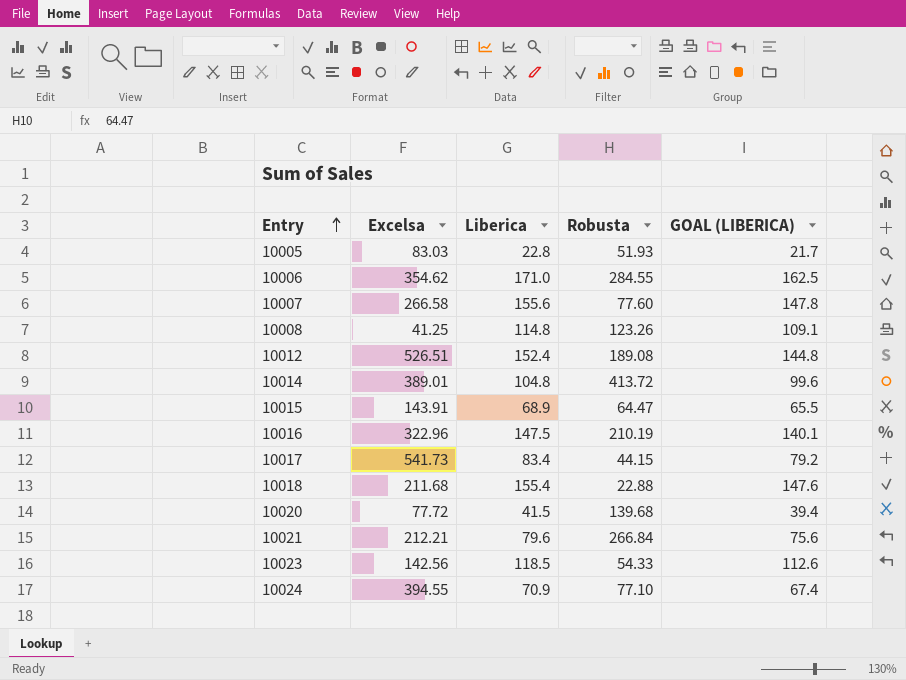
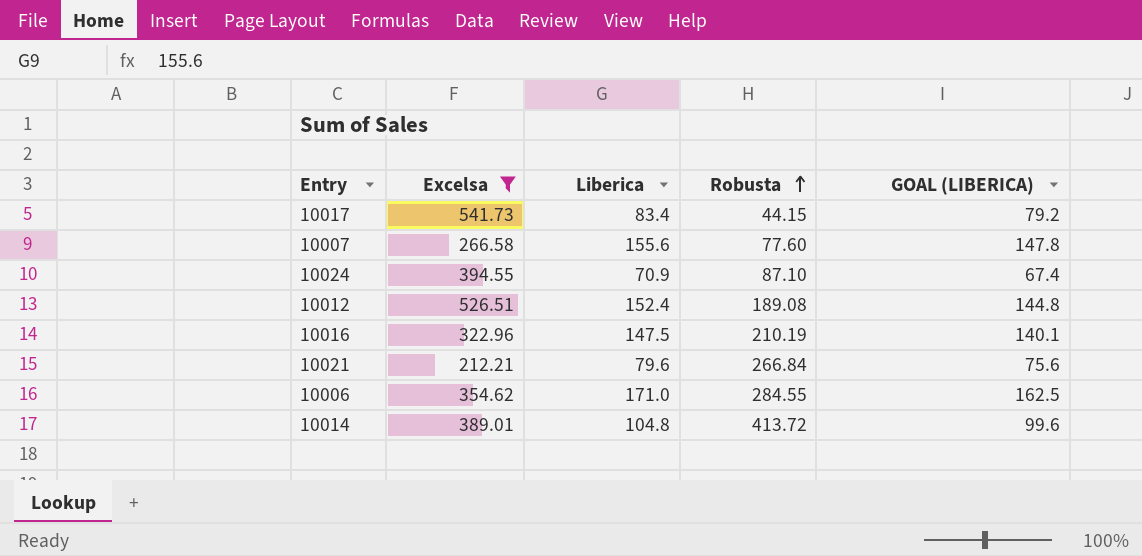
filter: none -> Excelsa >= 212.21
row order: Entry ascending -> Robusta ascending
10024 | Robusta: 77.10 -> 87.10

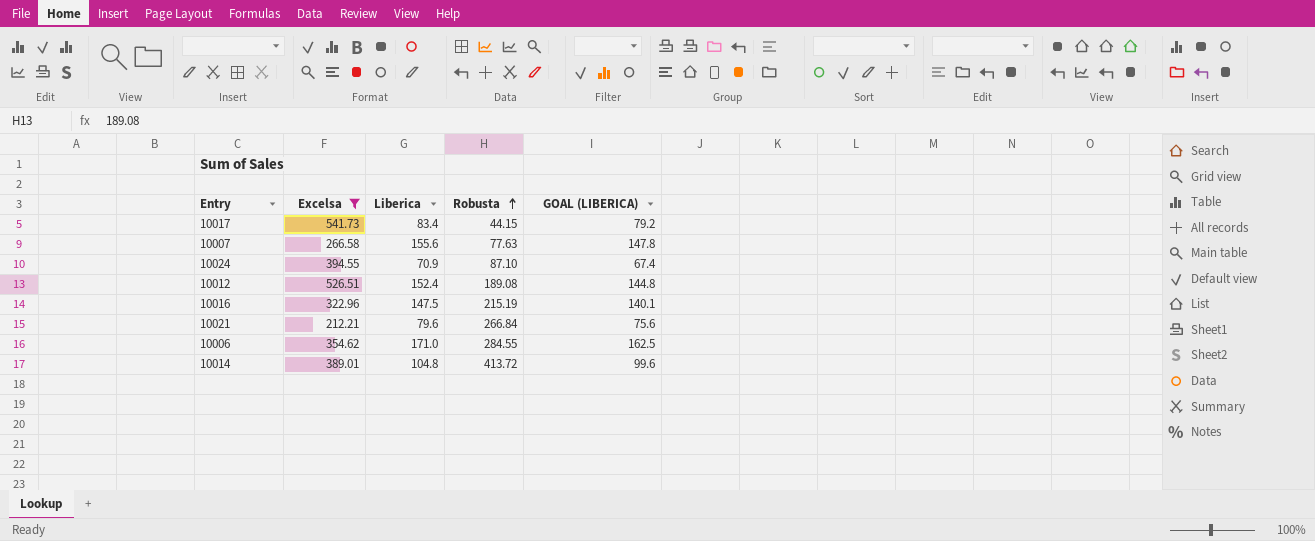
10007 | Robusta: 77.60 -> 77.63
10016 | Robusta: 210.19 -> 215.19

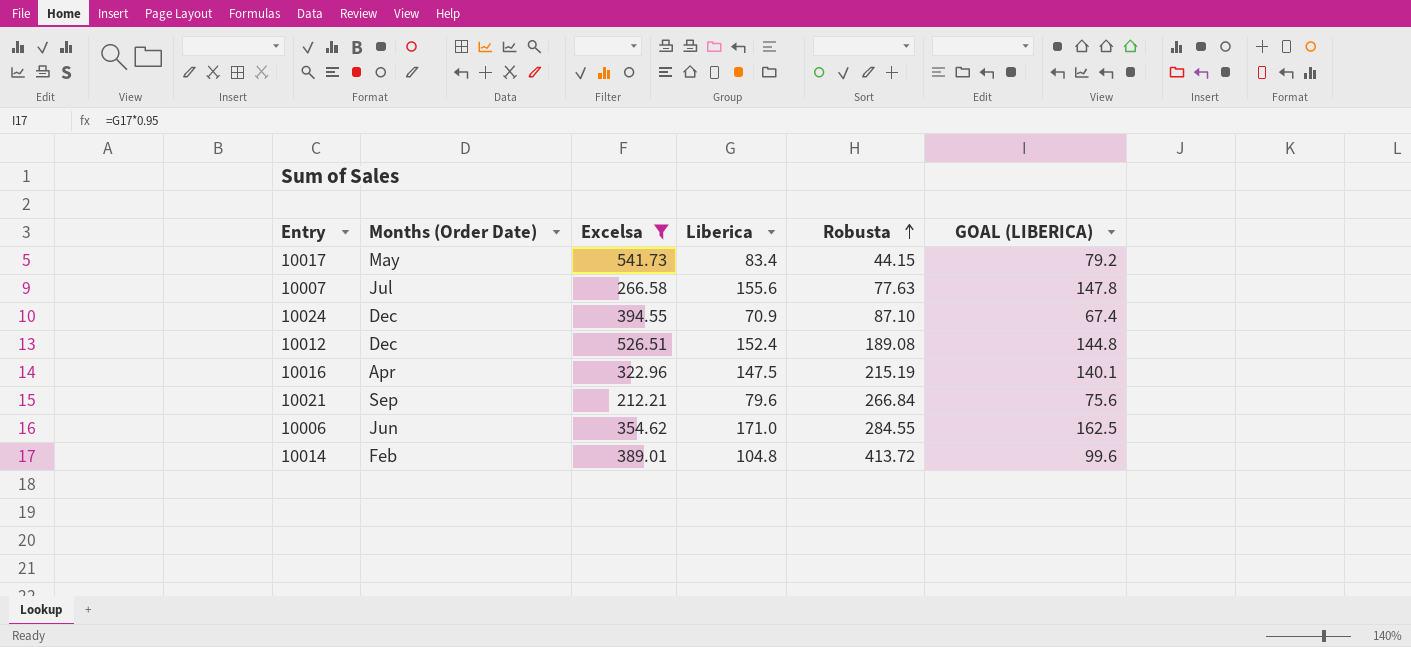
column Months (Order Date) | position: none -> 2

